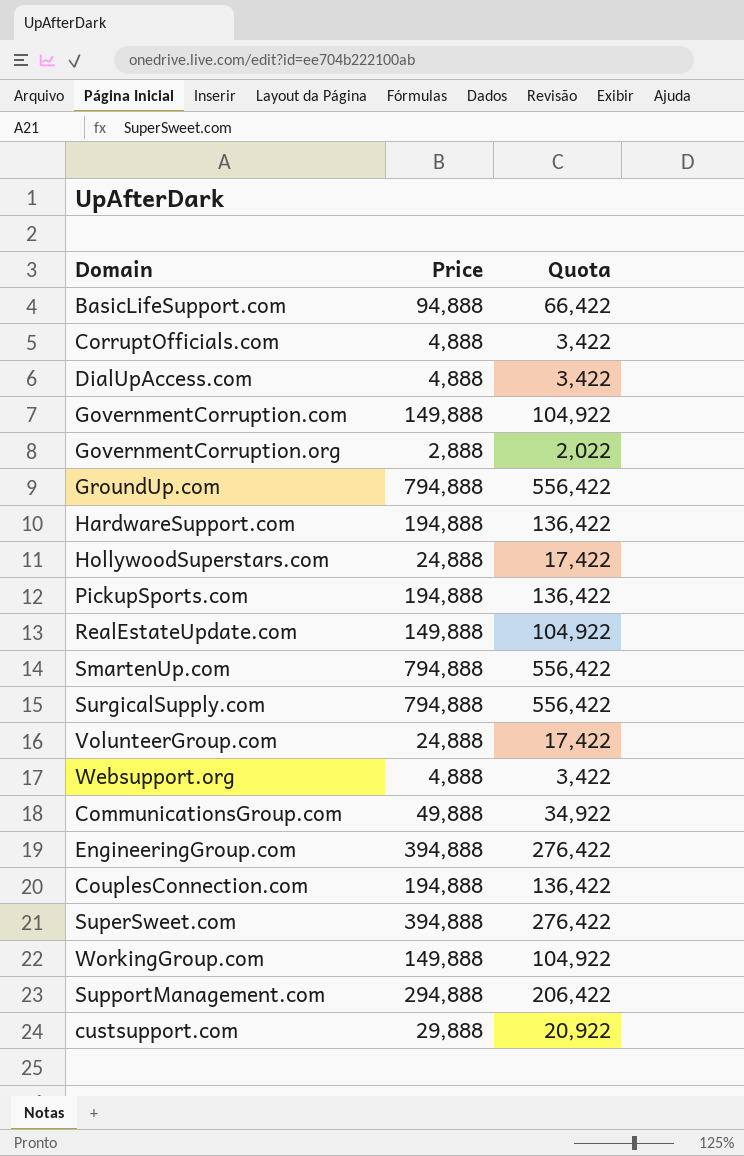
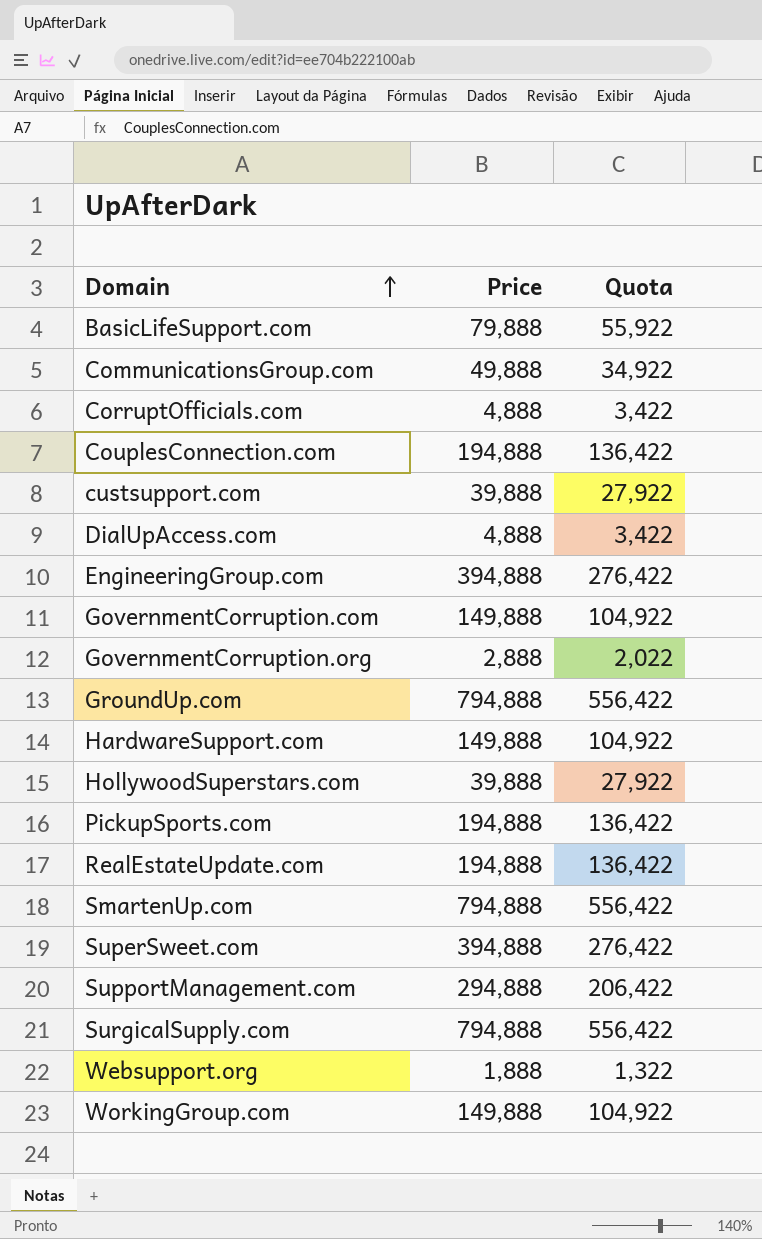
row order: none -> Domain ascending
row VolunteerGroup.com: 24,888 | 17,422 -> none
BasicLifeSupport.com | Price: 94,888 -> 79,888
BasicLifeSupport.com | Quota: 66,422 -> 55,922
custsupport.com | Price: 29,888 -> 39,888
custsupport.com | Quota: 20,922 -> 27,922
HardwareSupport.com | Price: 194,888 -> 149,888
HardwareSupport.com | Quota: 136,422 -> 104,922
HollywoodSuperstars.com | Price: 24,888 -> 39,888
HollywoodSuperstars.com | Quota: 17,422 -> 27,922
RealEstateUpdate.com | Price: 149,888 -> 194,888
RealEstateUpdate.com | Quota: 104,922 -> 136,422
Websupport.org | Price: 4,888 -> 1,888
Websupport.org | Quota: 3,422 -> 1,322

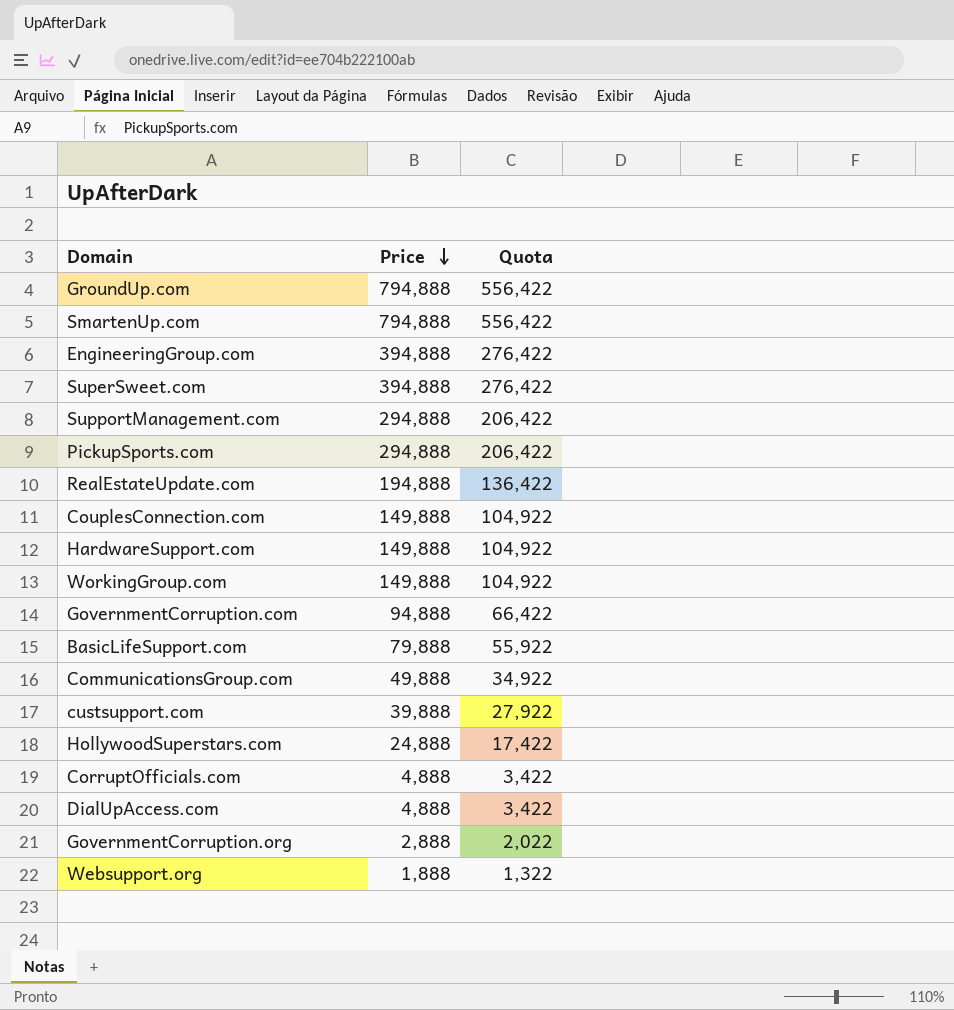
row order: Domain ascending -> Price descending
row SurgicalSupply.com: 794,888 | 556,422 -> none
PickupSports.com | Price: 194,888 -> 294,888
PickupSports.com | Quota: 136,422 -> 206,422
CouplesConnection.com | Price: 194,888 -> 149,888
CouplesConnection.com | Quota: 136,422 -> 104,922
GovernmentCorruption.com | Price: 149,888 -> 94,888
GovernmentCorruption.com | Quota: 104,922 -> 66,422
HollywoodSuperstars.com | Price: 39,888 -> 24,888
HollywoodSuperstars.com | Quota: 27,922 -> 17,422

